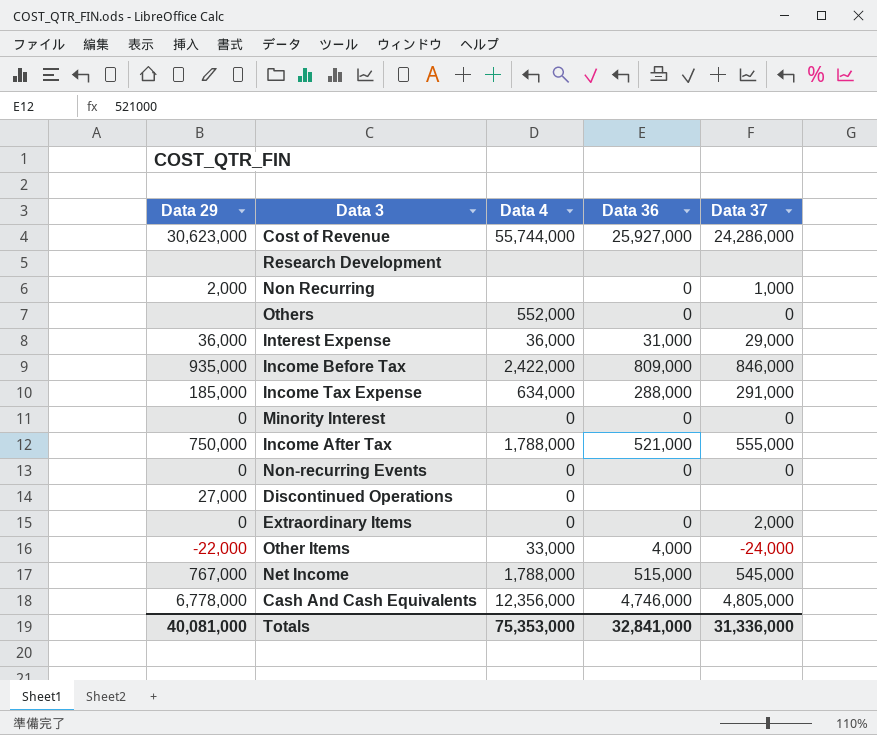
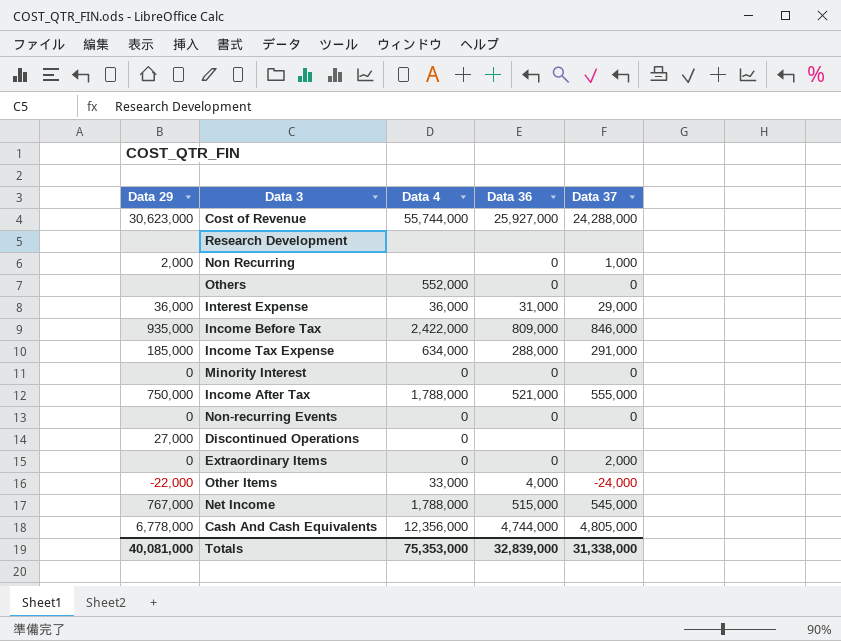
Cost of Revenue | Data 37: 24,286,000 -> 24,288,000
Cash And Cash Equivalents | Data 36: 4,746,000 -> 4,744,000
Totals | Data 36: 32,841,000 -> 32,839,000
Totals | Data 37: 31,336,000 -> 31,338,000

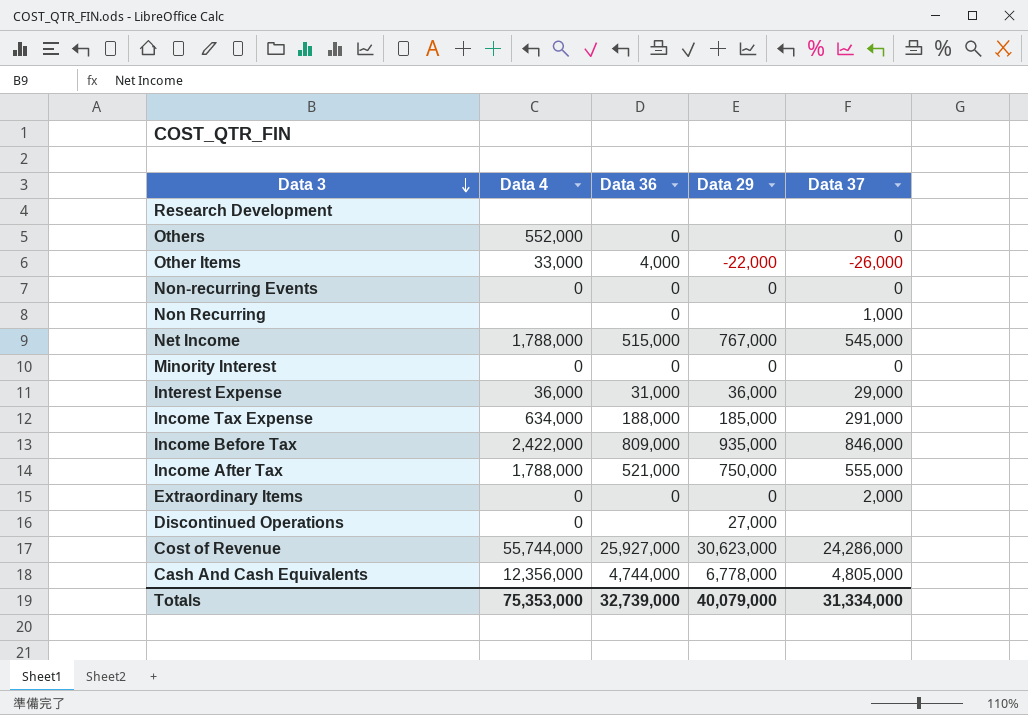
row order: none -> Data 3 descending
column Data 29 | position: 1 -> 4
Other Items | Data 37: -24,000 -> -26,000
Non Recurring | Data 29: 2,000 -> none
Income Tax Expense | Data 36: 288,000 -> 188,000
Cost of Revenue | Data 37: 24,288,000 -> 24,286,000
Totals | Data 36: 32,839,000 -> 32,739,000
Totals | Data 29: 40,081,000 -> 40,079,000
Totals | Data 37: 31,338,000 -> 31,334,000

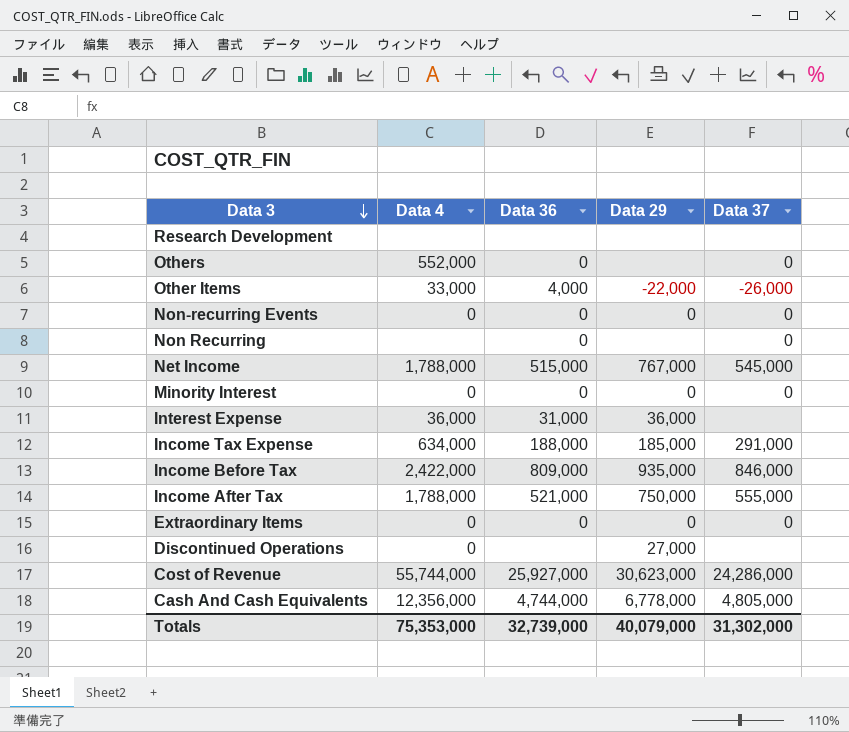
Non Recurring | Data 37: 1,000 -> 0
Interest Expense | Data 37: 29,000 -> none
Extraordinary Items | Data 37: 2,000 -> 0
Totals | Data 37: 31,334,000 -> 31,302,000

